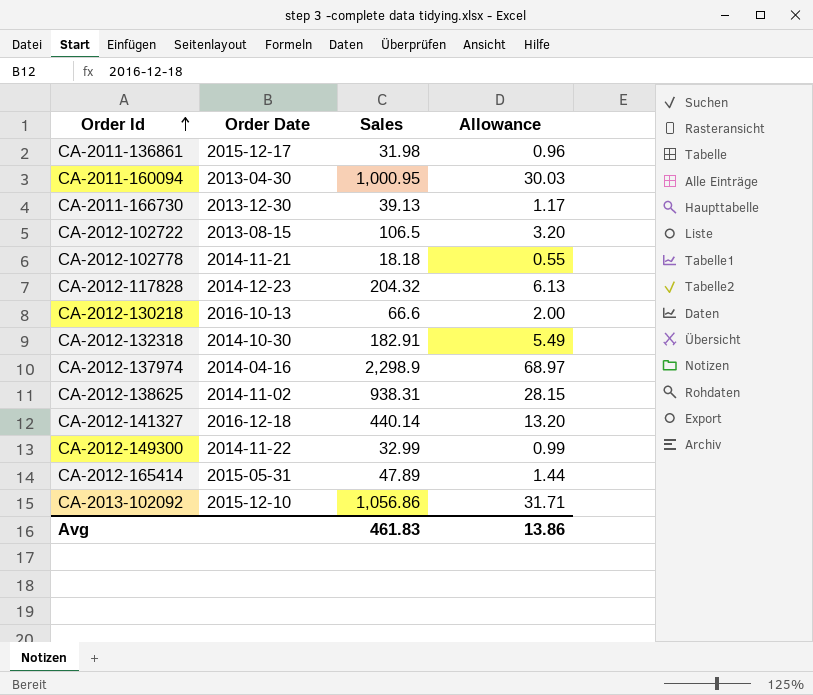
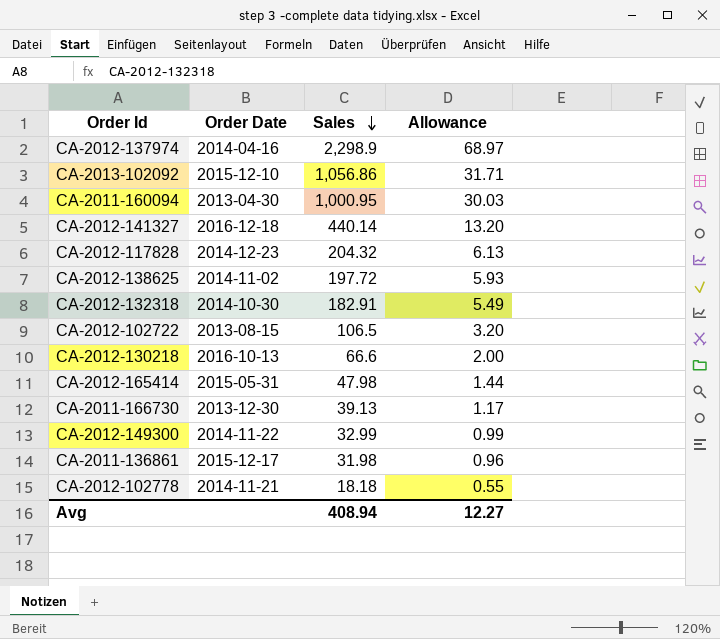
row order: Order Id ascending -> Sales descending
CA-2012-138625 | Sales: 938.31 -> 197.72
CA-2012-138625 | Allowance: 28.15 -> 5.93
CA-2012-165414 | Sales: 47.89 -> 47.98
Avg | Sales: 461.83 -> 408.94
Avg | Allowance: 13.86 -> 12.27

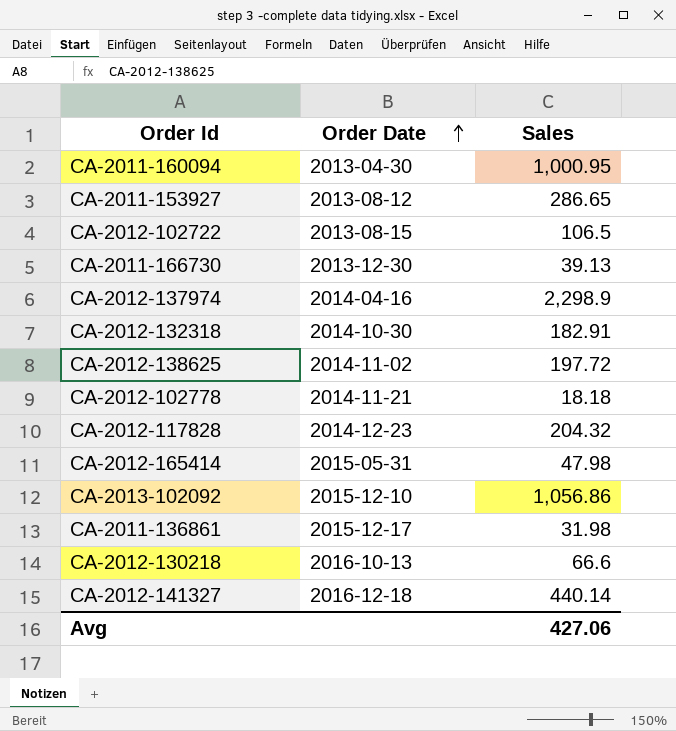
row order: Sales descending -> Order Date ascending
column Allowance | formula: [Sales] * 0.03 -> none
row CA-2012-149300: 2014-11-22 | 32.99 | 0.99 -> none
row CA-2011-153927: none -> 2013-08-12 | 286.65
Avg | Sales: 408.94 -> 427.06

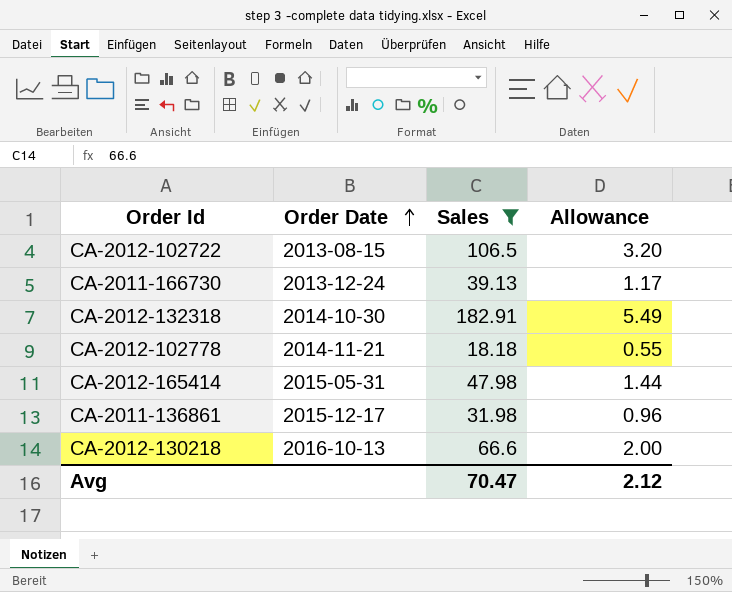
filter: none -> Sales <= 182.91
column Allowance | formula: none -> [Sales] * 0.03
CA-2011-166730 | Order Date: 2013-12-30 -> 2013-12-24
Avg | Sales: 427.06 -> 70.47

